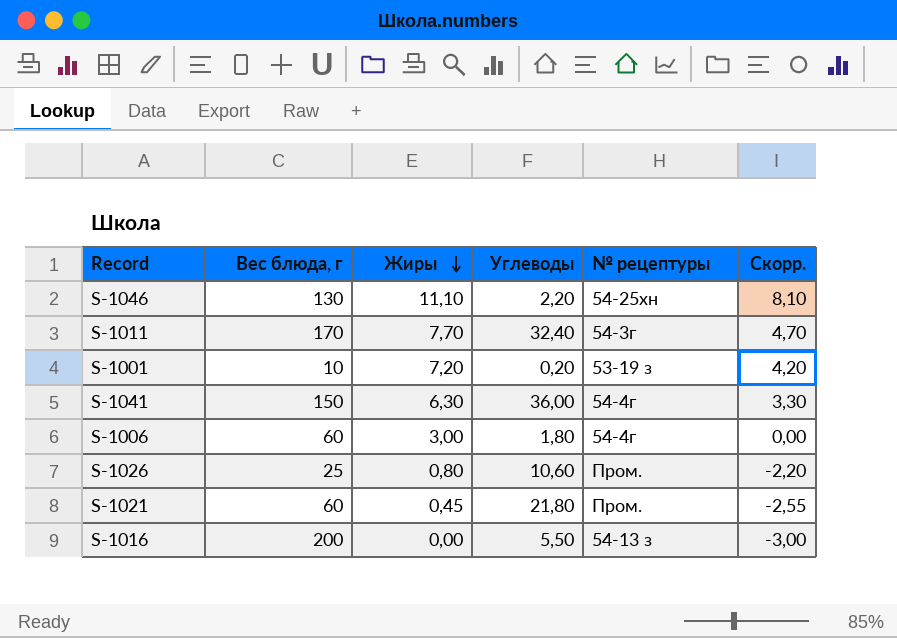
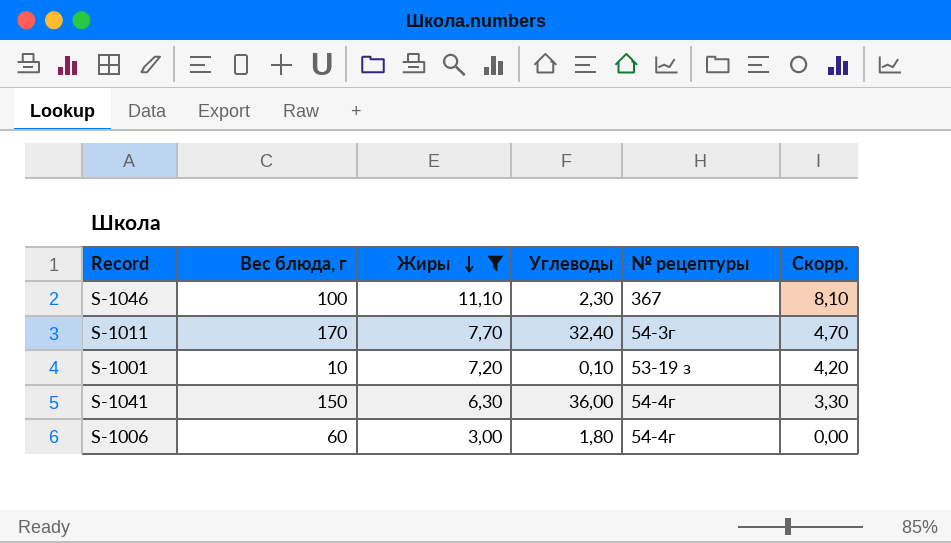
filter: none -> Жиры >= 3,00
S-1046 | Вес блюда, г: 130 -> 100
S-1046 | Углеводы: 2,20 -> 2,30
S-1046 | № рецептуры: 54-25хн -> 367
S-1001 | Углеводы: 0,20 -> 0,10

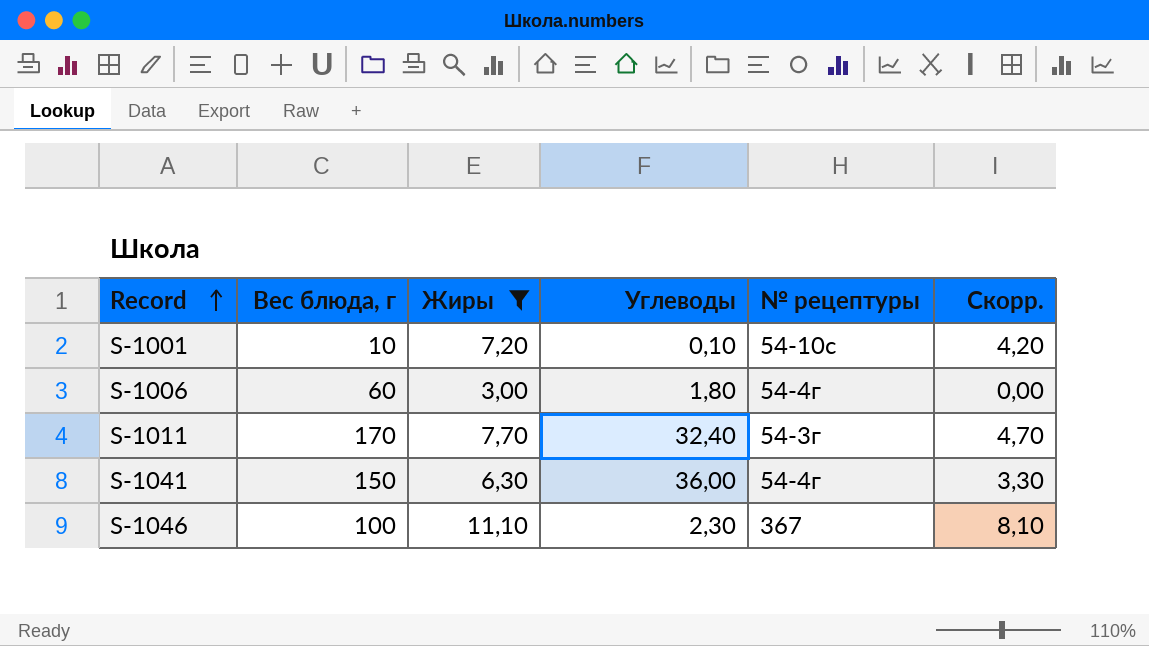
row order: Жиры descending -> Record ascending
S-1001 | № рецептуры: 53-19 з -> 54-10с

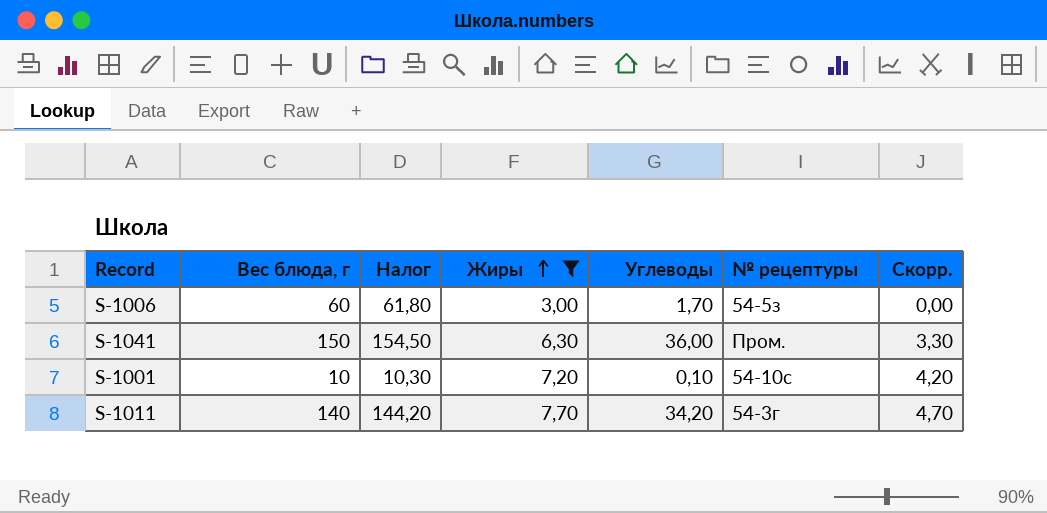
row order: Record ascending -> Жиры ascending
column Налог | formula: none -> [Вес блюда, г] * 1,03
row S-1046: 100 | 11,10 | 2,30 | 367 | 8,10 -> none
S-1006 | Углеводы: 1,80 -> 1,70
S-1006 | № рецептуры: 54-4г -> 54-5з
S-1041 | № рецептуры: 54-4г -> Пром.
S-1011 | Вес блюда, г: 170 -> 140
S-1011 | Углеводы: 32,40 -> 34,20

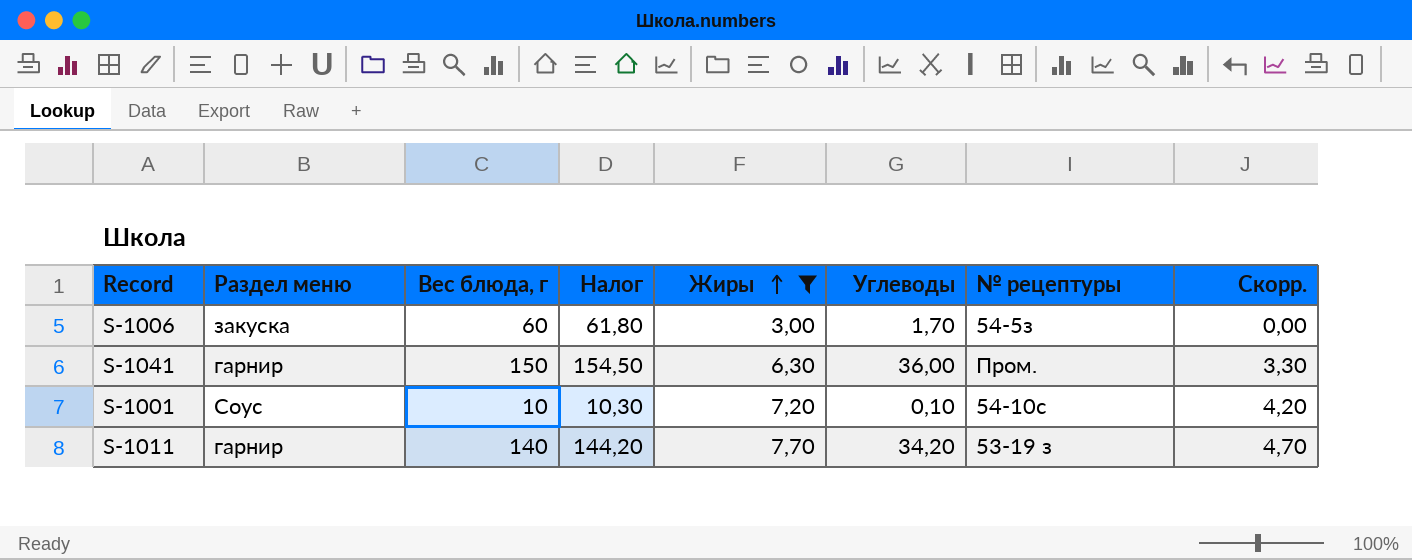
column Раздел меню | position: none -> 2
S-1011 | № рецептуры: 54-3г -> 53-19 з

